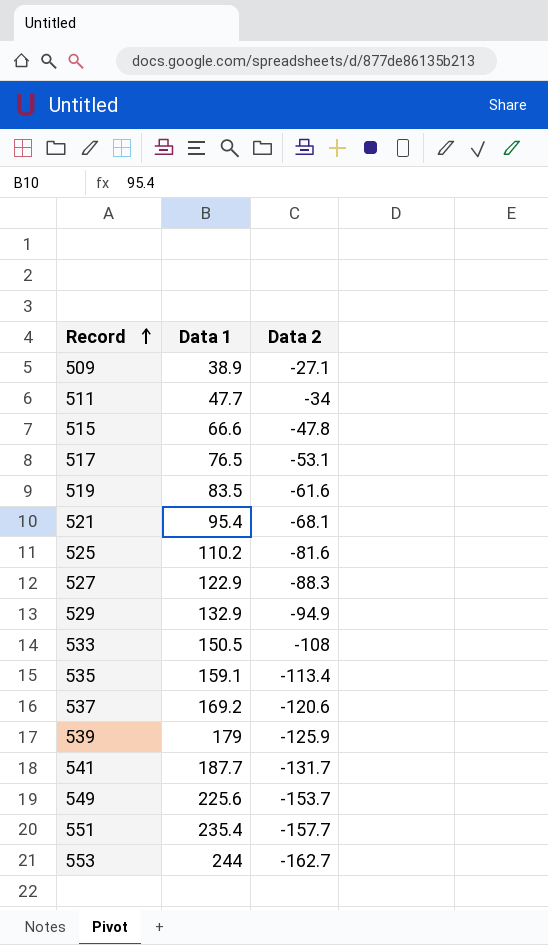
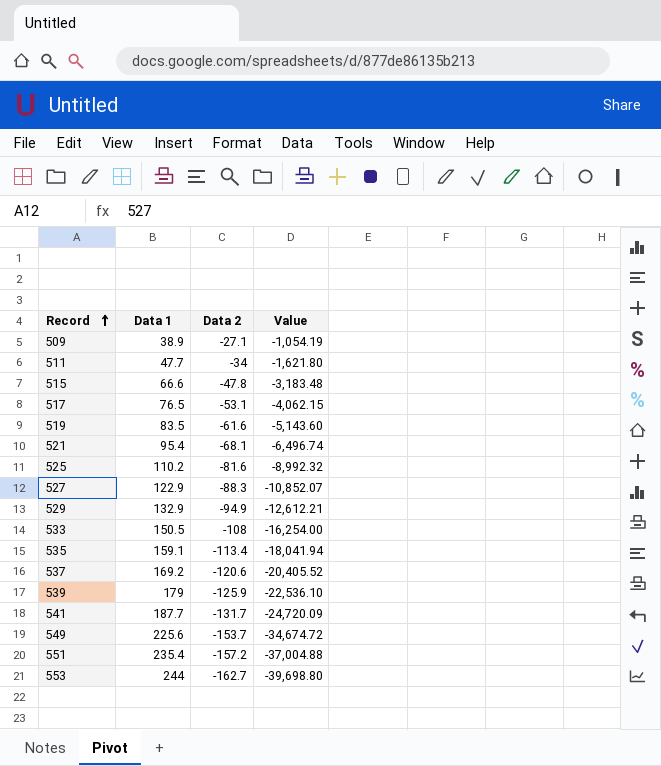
column Value | formula: none -> [Data 1] * [Data 2]
551 | Data 2: -157.7 -> -157.2

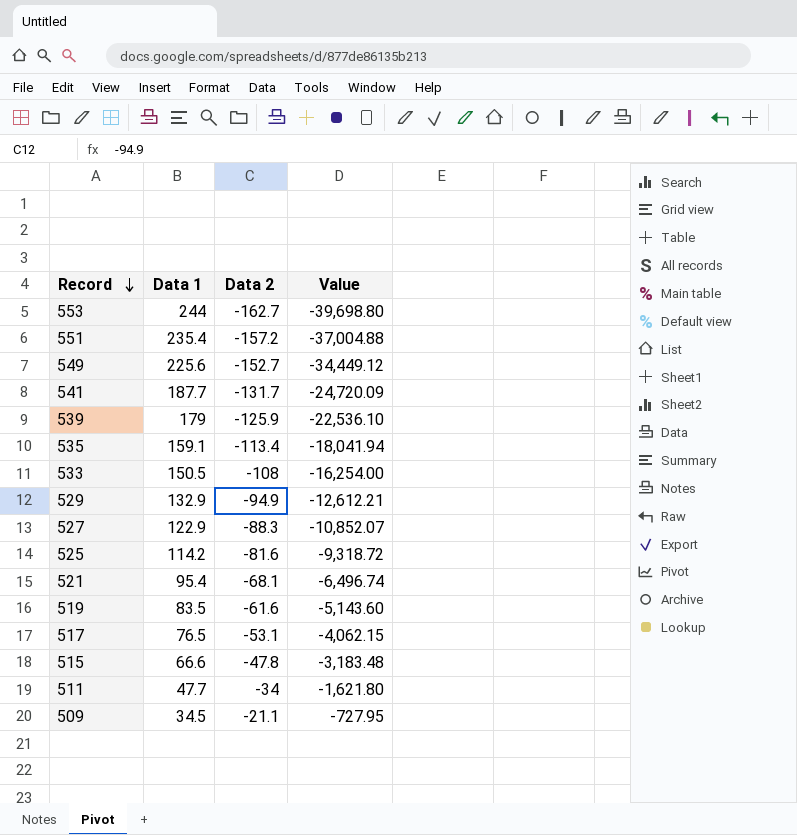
row order: Record ascending -> Record descending
row 537: 169.2 | -120.6 | -20,405.52 -> none
549 | Data 2: -153.7 -> -152.7
549 | Value: -34,674.72 -> -34,449.12
525 | Data 1: 110.2 -> 114.2
525 | Value: -8,992.32 -> -9,318.72
509 | Data 1: 38.9 -> 34.5
509 | Data 2: -27.1 -> -21.1
509 | Value: -1,054.19 -> -727.95

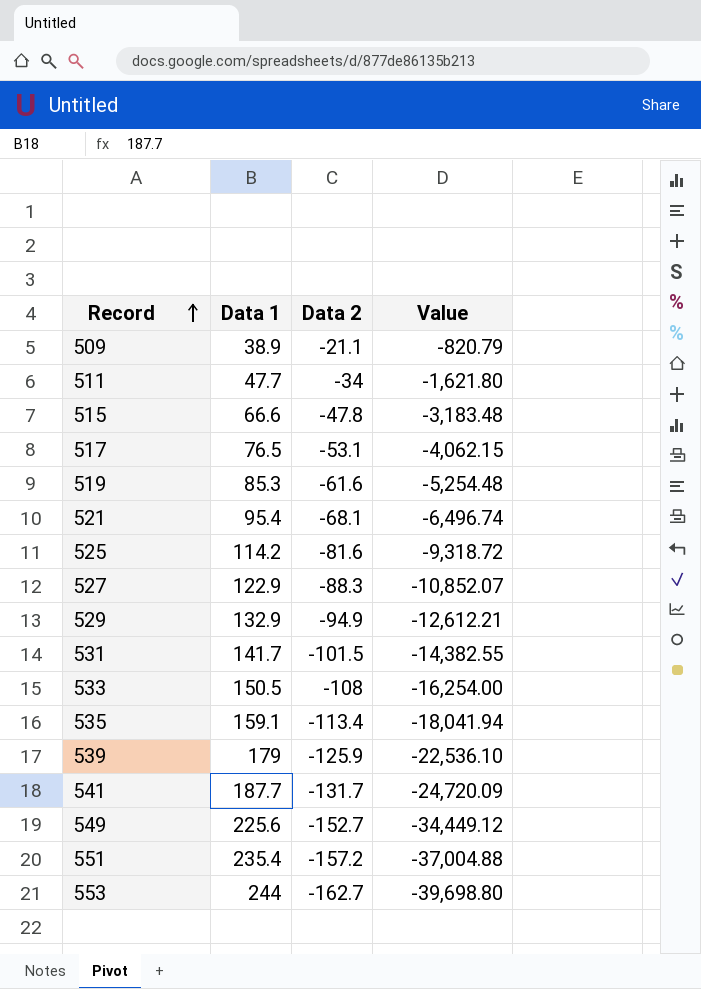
row order: Record descending -> Record ascending
509 | Data 1: 34.5 -> 38.9
509 | Value: -727.95 -> -820.79
519 | Data 1: 83.5 -> 85.3
519 | Value: -5,143.60 -> -5,254.48
row 531: none -> 141.7 | -101.5 | -14,382.55

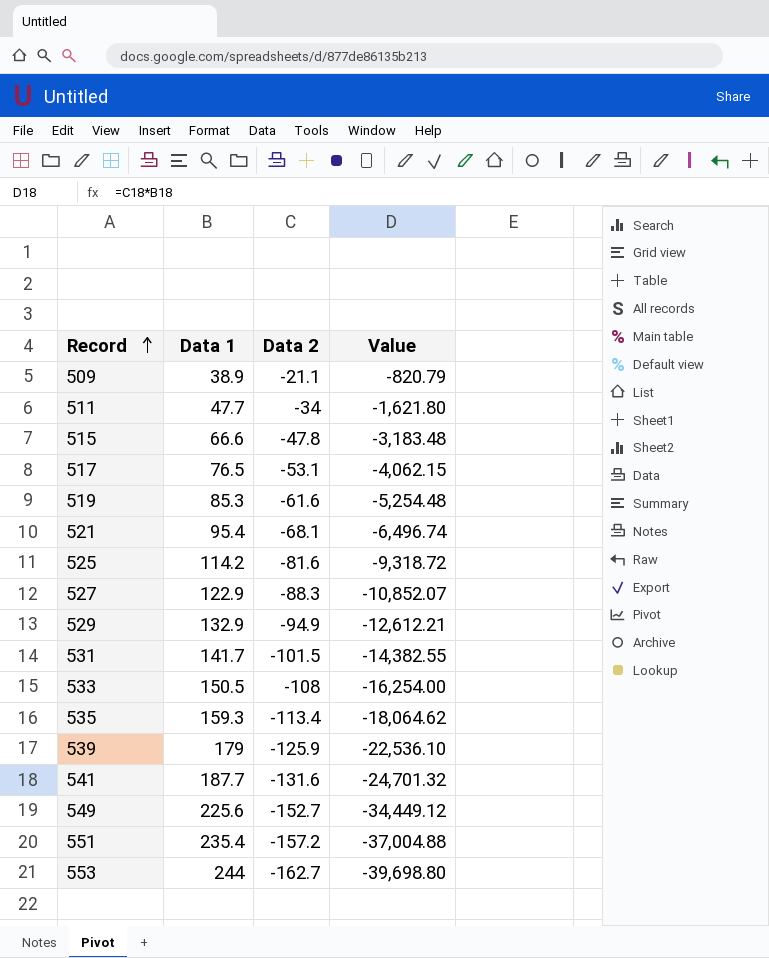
535 | Data 1: 159.1 -> 159.3
535 | Value: -18,041.94 -> -18,064.62
541 | Data 2: -131.7 -> -131.6
541 | Value: -24,720.09 -> -24,701.32

